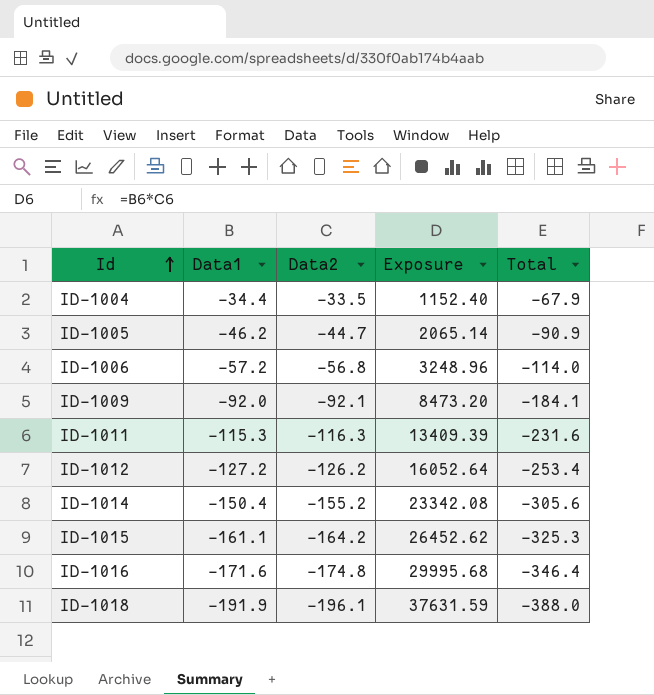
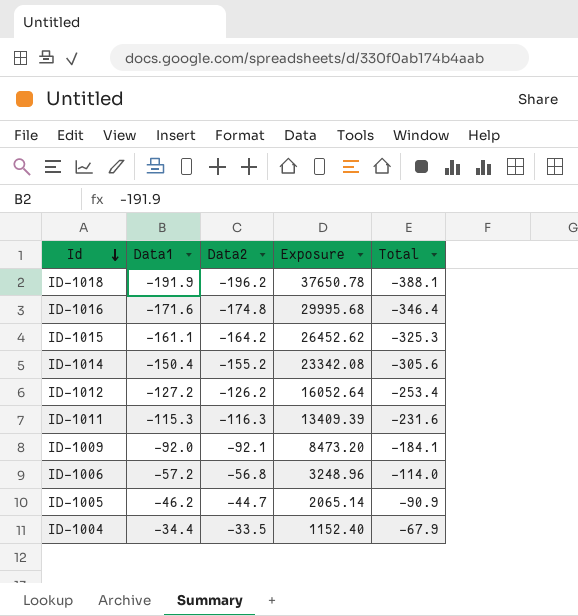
row order: Id ascending -> Id descending
ID-1018 | Data2: -196.1 -> -196.2
ID-1018 | Exposure: 37631.59 -> 37650.78
ID-1018 | Total: -388.0 -> -388.1

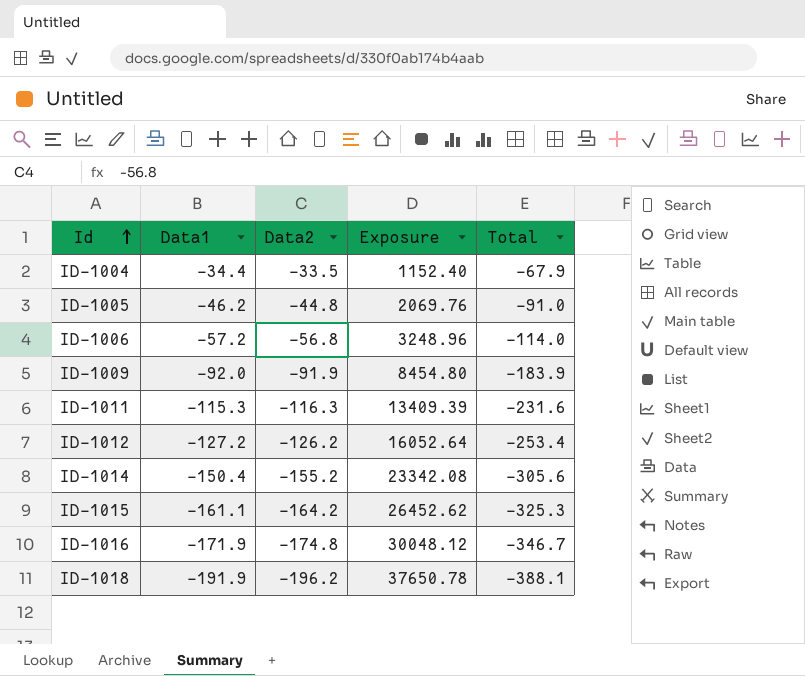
row order: Id descending -> Id ascending
ID-1005 | Data2: -44.7 -> -44.8
ID-1005 | Exposure: 2065.14 -> 2069.76
ID-1005 | Total: -90.9 -> -91.0
ID-1009 | Data2: -92.1 -> -91.9
ID-1009 | Exposure: 8473.20 -> 8454.80
ID-1009 | Total: -184.1 -> -183.9
ID-1016 | Data1: -171.6 -> -171.9
ID-1016 | Exposure: 29995.68 -> 30048.12
ID-1016 | Total: -346.4 -> -346.7

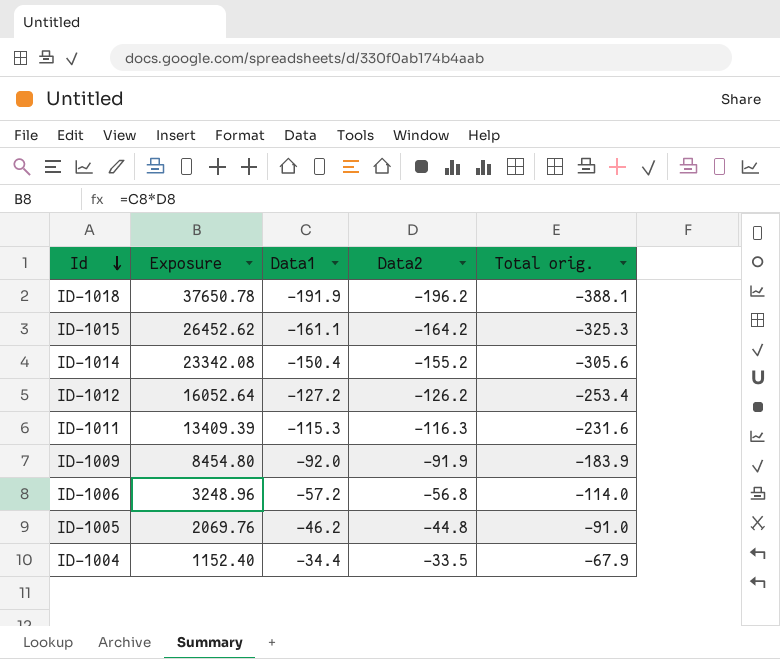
row order: Id ascending -> Id descending
column Exposure | position: 4 -> 2
column name: Total -> Total orig.
row ID-1016: -171.9 | -174.8 | 30048.12 | -346.7 -> none

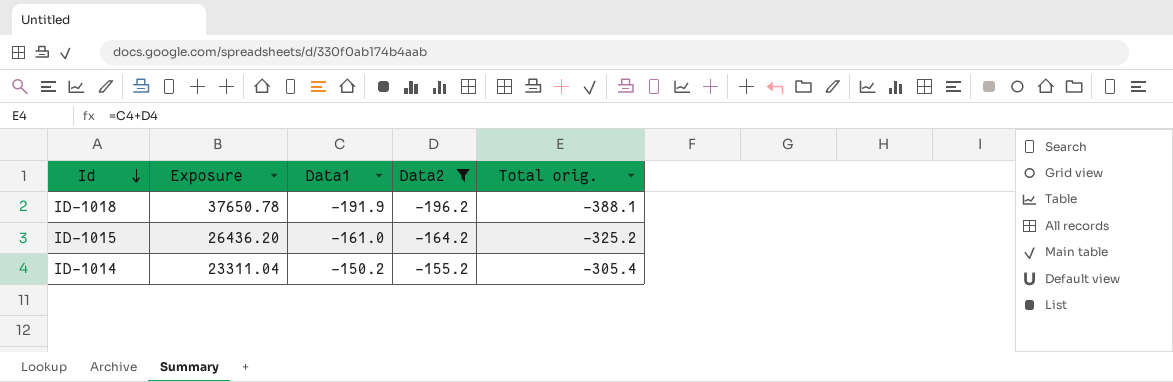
filter: none -> Data2 <= -155.2
ID-1015 | Exposure: 26452.62 -> 26436.20
ID-1015 | Data1: -161.1 -> -161.0
ID-1015 | Total orig.: -325.3 -> -325.2
ID-1014 | Exposure: 23342.08 -> 23311.04
ID-1014 | Data1: -150.4 -> -150.2
ID-1014 | Total orig.: -305.6 -> -305.4

